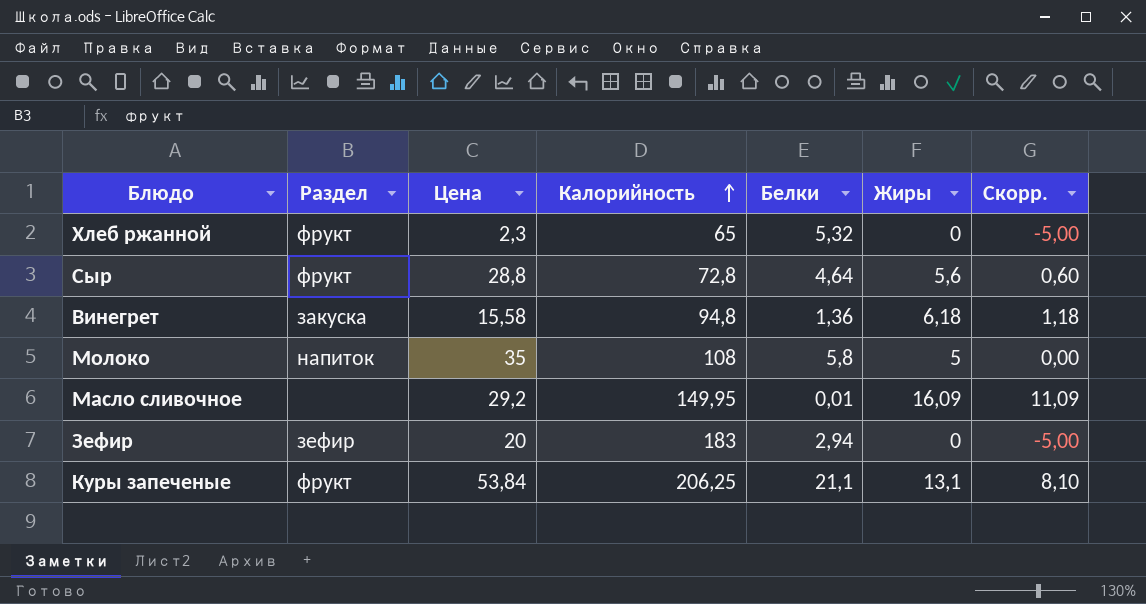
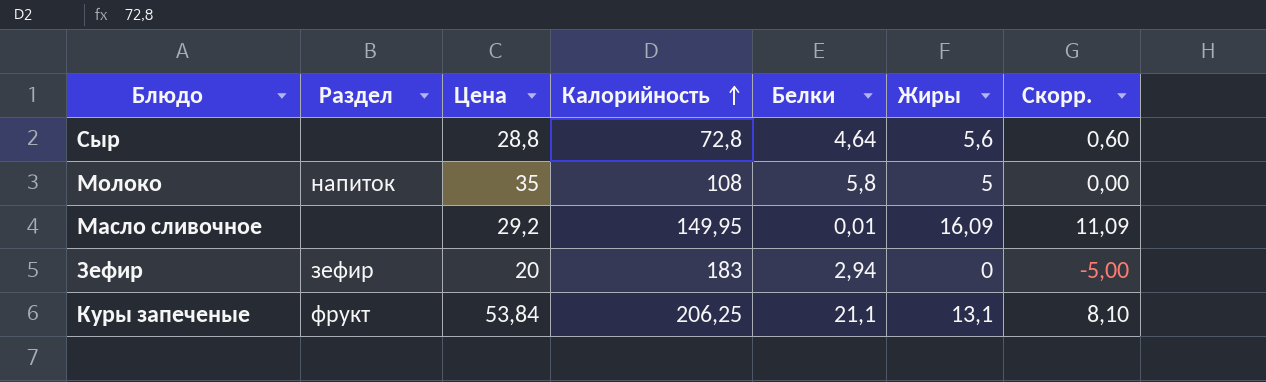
row Хлеб ржанной: фрукт | 2,3 | 65 | 5,32 | 0 | -5,00 -> none
row Винегрет: закуска | 15,58 | 94,8 | 1,36 | 6,18 | 1,18 -> none
Сыр | Раздел: фрукт -> none

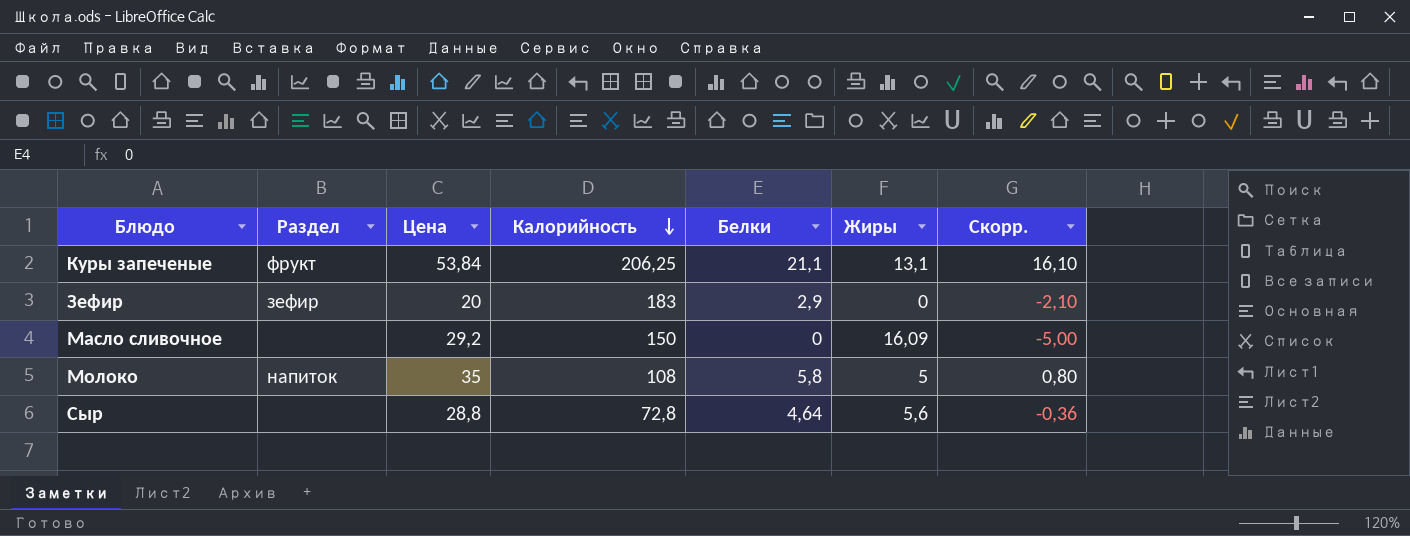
row order: Калорийность ascending -> Калорийность descending
column Скорр. | formula: [Жиры] - 5 -> [Белки] - 5
Зефир | Белки: 2,94 -> 2,9
Масло сливочное | Калорийность: 149,95 -> 150
Масло сливочное | Белки: 0,01 -> 0

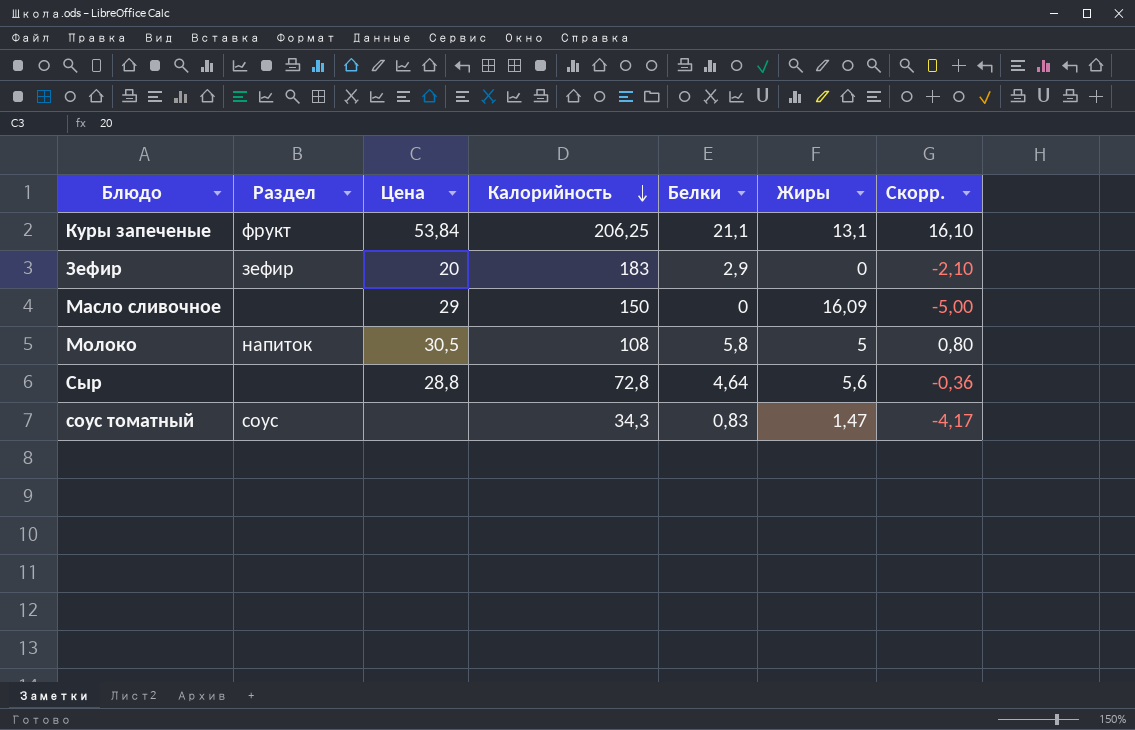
Масло сливочное | Цена: 29,2 -> 29
Молоко | Цена: 35 -> 30,5
row соус томатный: none -> соус | none | 34,3 | 0,83 | 1,47 | -4,17

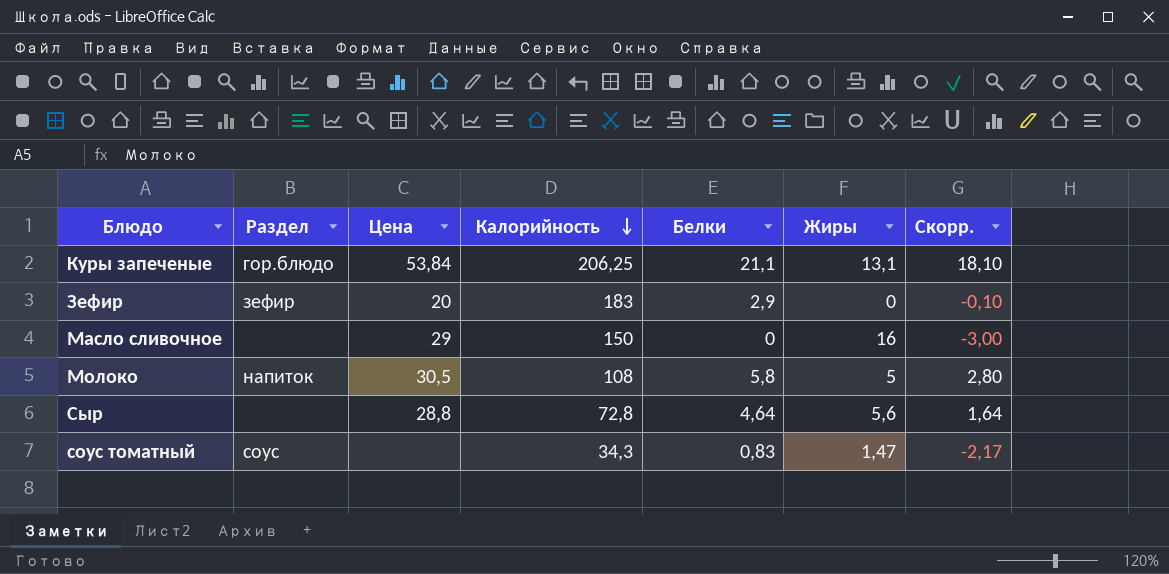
column Скорр. | formula: [Белки] - 5 -> [Белки] - 3
Куры запеченые | Раздел: фрукт -> гор.блюдо
Масло сливочное | Жиры: 16,09 -> 16

